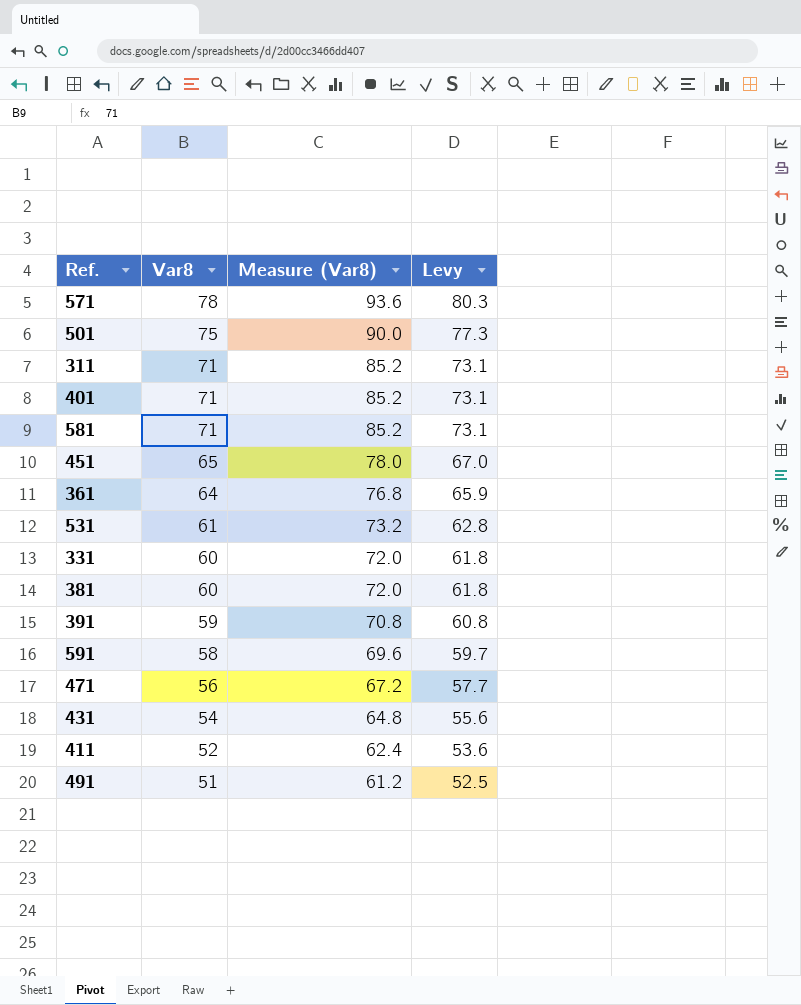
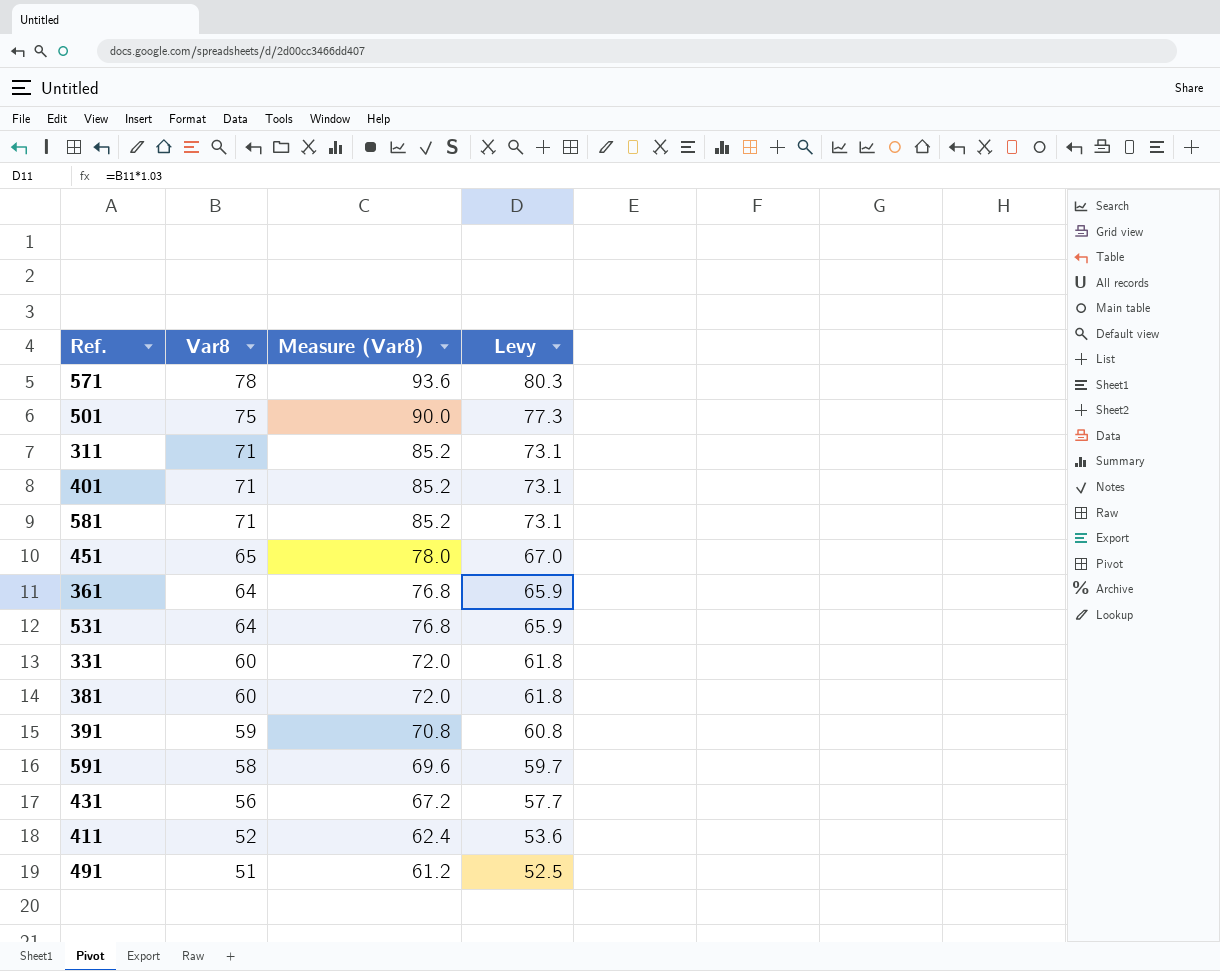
row 471: 56 | 67.2 | 57.7 -> none
531 | Var8: 61 -> 64
531 | Measure (Var8): 73.2 -> 76.8
531 | Levy: 62.8 -> 65.9
431 | Var8: 54 -> 56
431 | Measure (Var8): 64.8 -> 67.2
431 | Levy: 55.6 -> 57.7

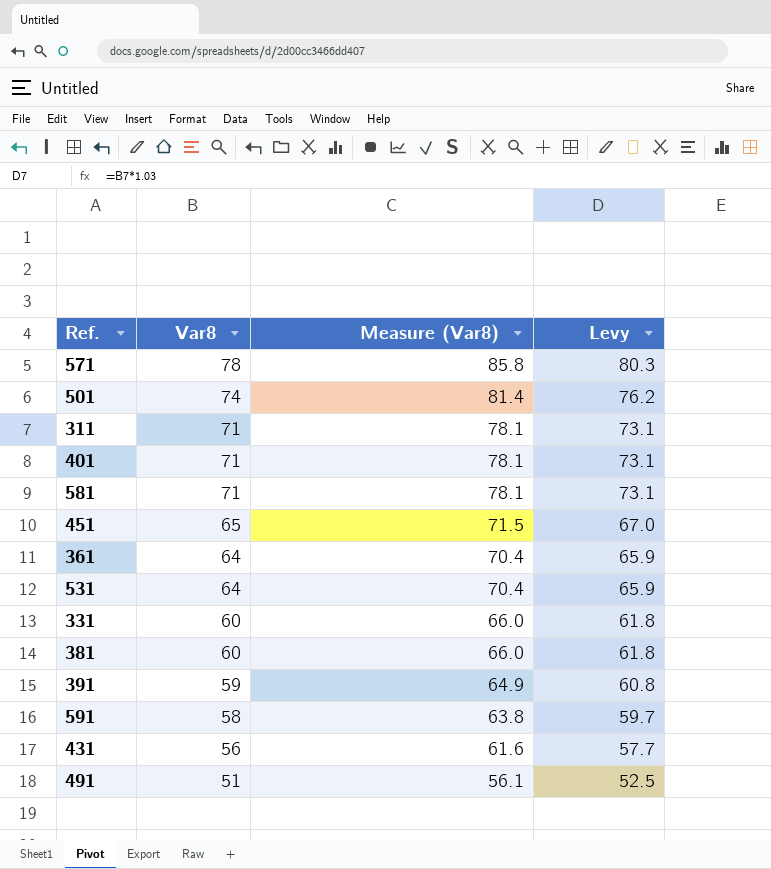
column Measure (Var8) | formula: [Var8] * 1.2 -> [Var8] * 1.1
row 411: 52 | 62.4 | 53.6 -> none
501 | Var8: 75 -> 74
501 | Levy: 77.3 -> 76.2

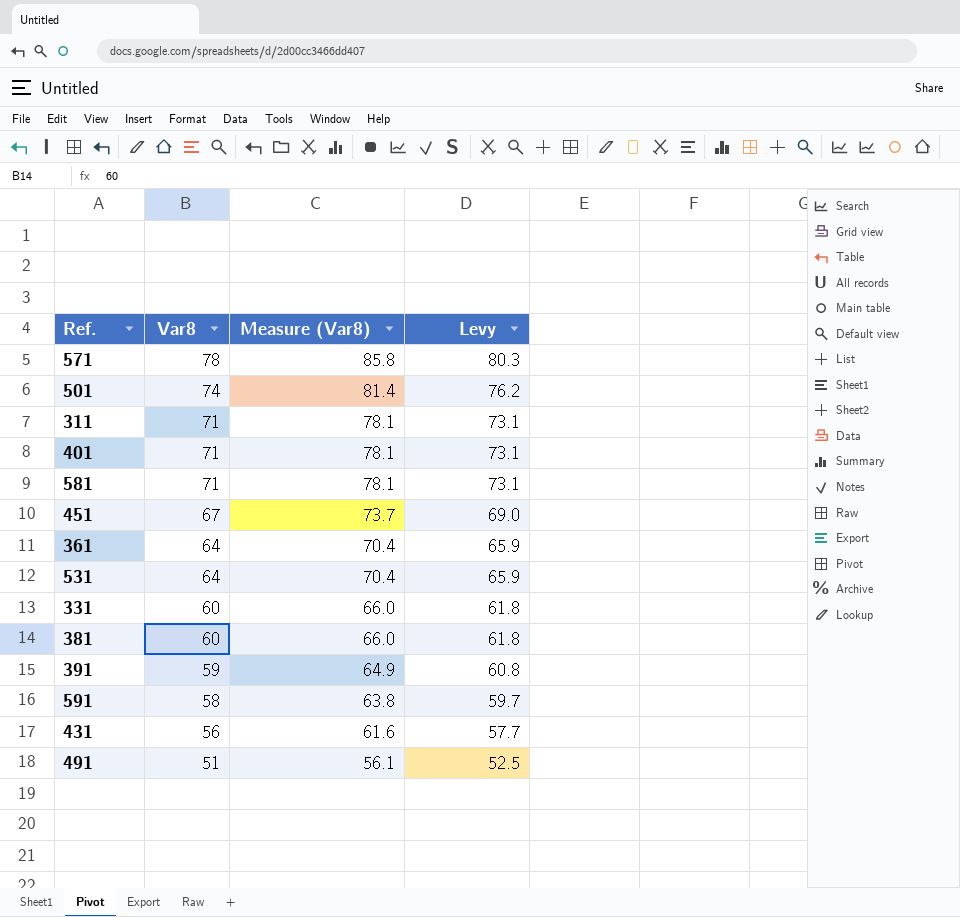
451 | Var8: 65 -> 67
451 | Measure (Var8): 71.5 -> 73.7
451 | Levy: 67.0 -> 69.0

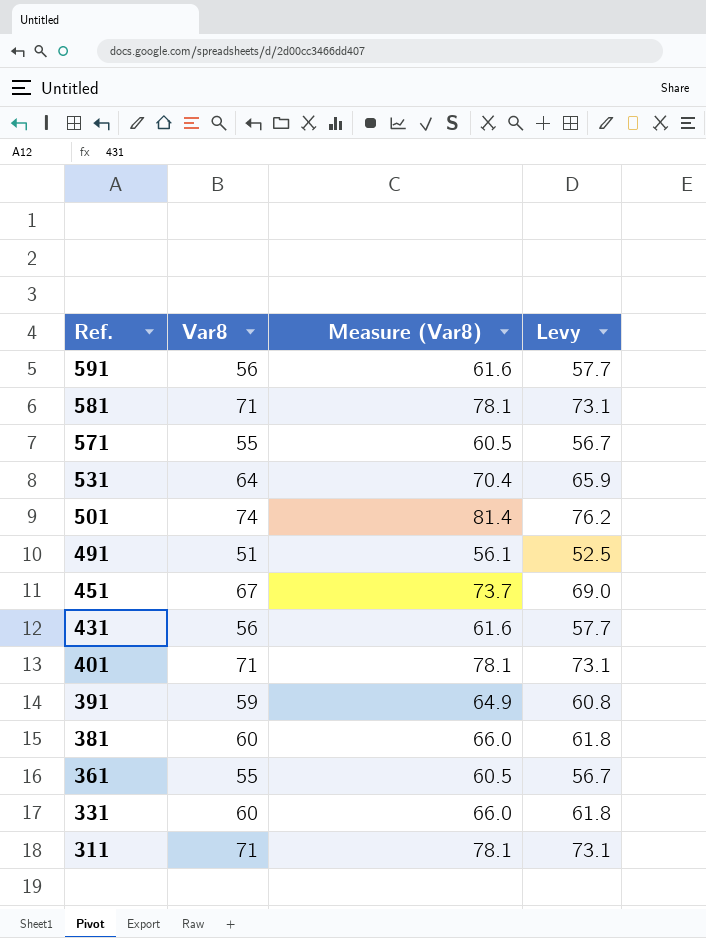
row order: Var8 descending -> Ref. descending
591 | Var8: 58 -> 56
591 | Measure (Var8): 63.8 -> 61.6
591 | Levy: 59.7 -> 57.7
571 | Var8: 78 -> 55
571 | Measure (Var8): 85.8 -> 60.5
571 | Levy: 80.3 -> 56.7
361 | Var8: 64 -> 55
361 | Measure (Var8): 70.4 -> 60.5
361 | Levy: 65.9 -> 56.7

